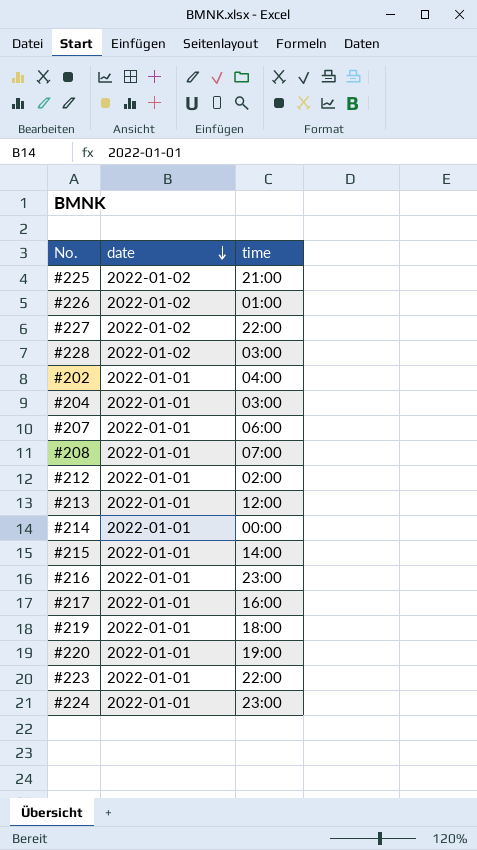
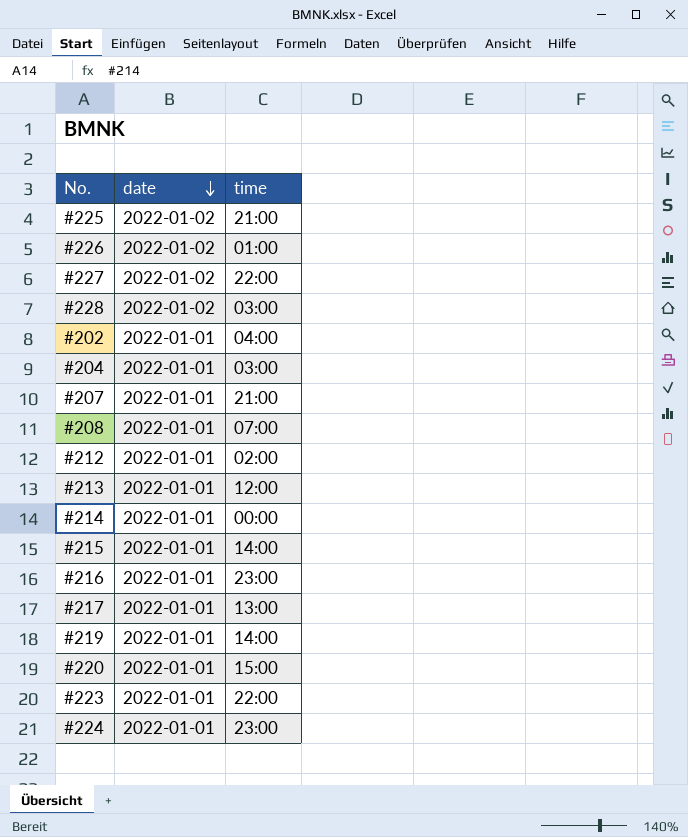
#207 | time: 06:00 -> 21:00
#217 | time: 16:00 -> 13:00
#219 | time: 18:00 -> 14:00
#220 | time: 19:00 -> 15:00

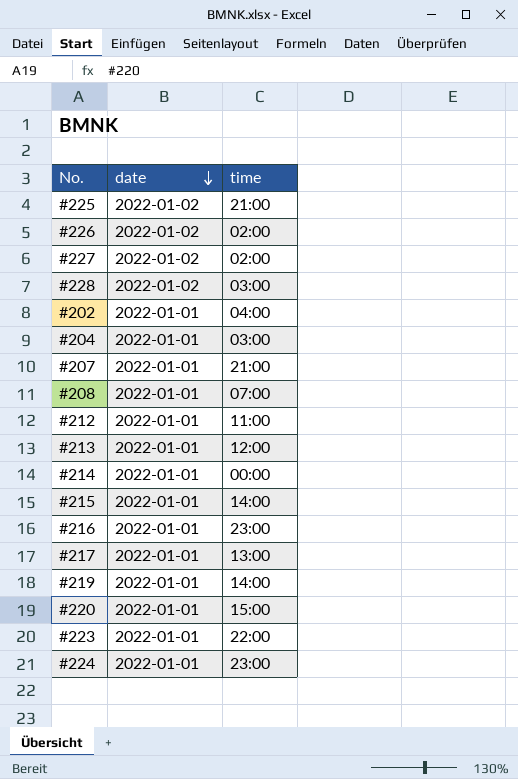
#226 | time: 01:00 -> 02:00
#227 | time: 22:00 -> 02:00
#212 | time: 02:00 -> 11:00

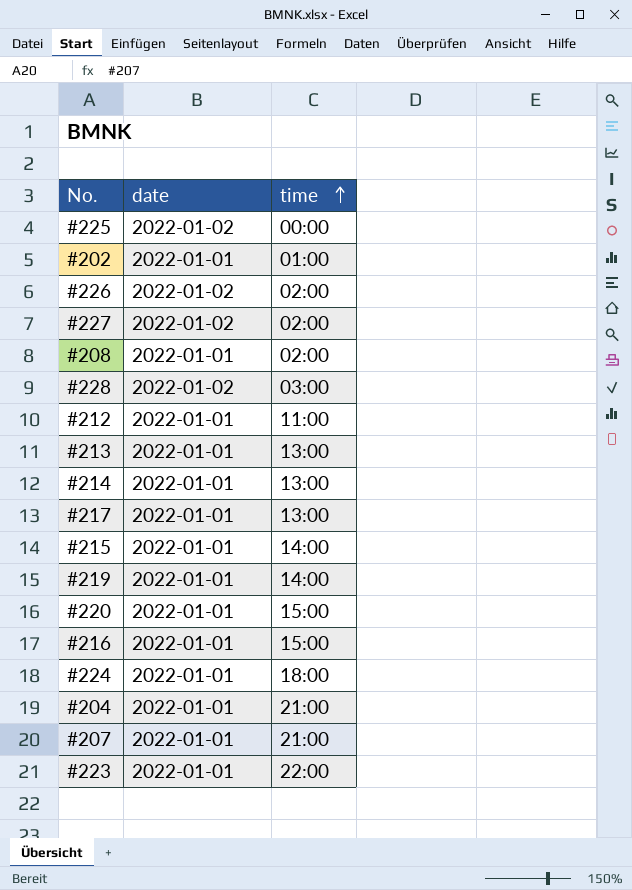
row order: date descending -> time ascending
#225 | time: 21:00 -> 00:00
#202 | time: 04:00 -> 01:00
#208 | time: 07:00 -> 02:00
#213 | time: 12:00 -> 13:00
#214 | time: 00:00 -> 13:00
#216 | time: 23:00 -> 15:00
#224 | time: 23:00 -> 18:00
#204 | time: 03:00 -> 21:00

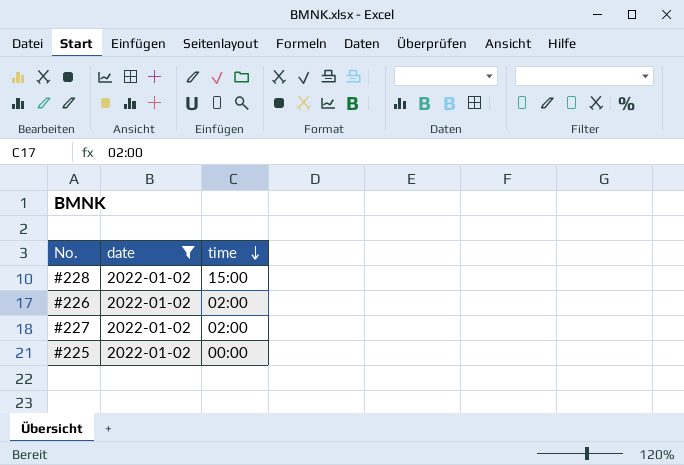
filter: none -> date = 2022-01-02
row order: time ascending -> time descending
#228 | time: 03:00 -> 15:00

